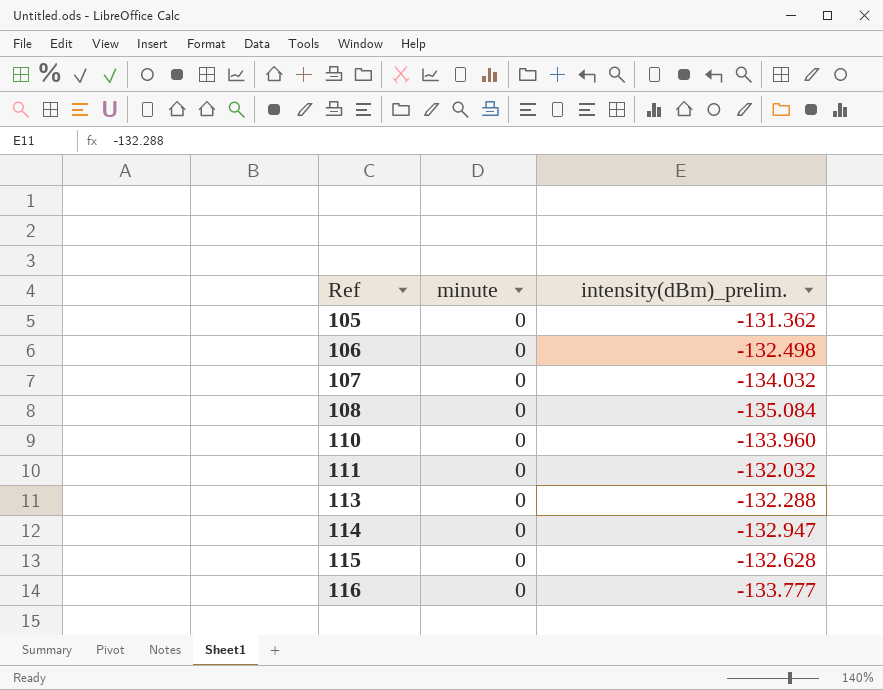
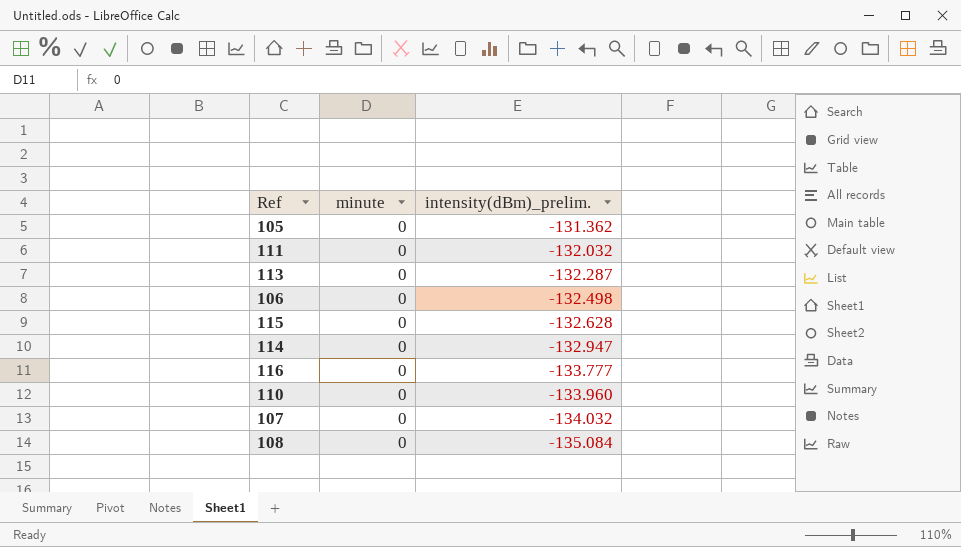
row order: Ref ascending -> intensity(dBm)_prelim. descending
113 | intensity(dBm)_prelim.: -132.288 -> -132.287

